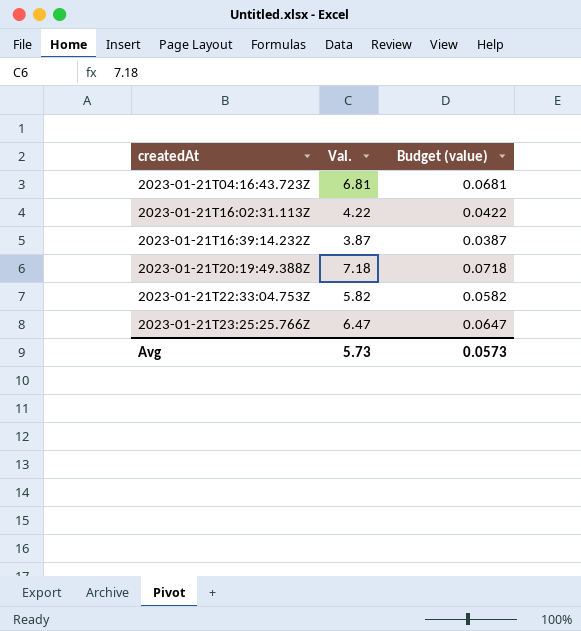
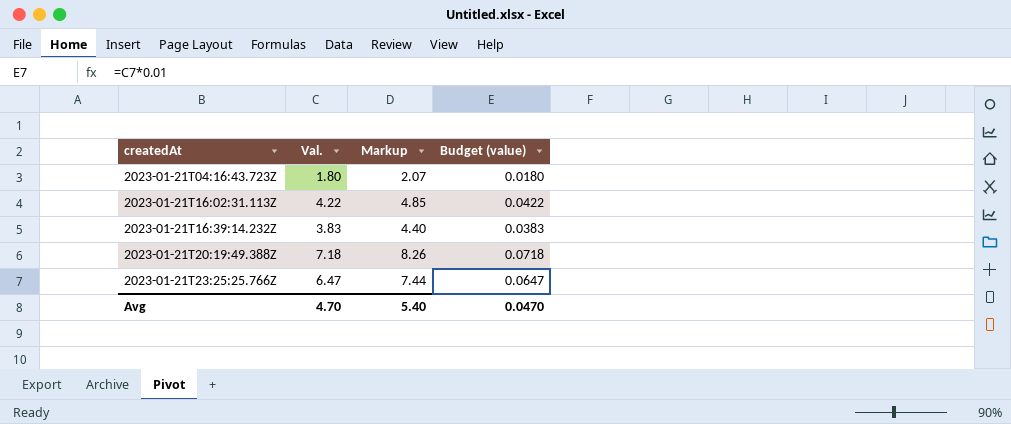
column Markup | formula: none -> [Val.] * 1.15
row 2023-01-21T22:33:04.753Z: 5.82 | 0.0582 -> none
2023-01-21T04:16:43.723Z | Val.: 6.81 -> 1.80
2023-01-21T04:16:43.723Z | Budget (value): 0.0681 -> 0.0180
2023-01-21T16:39:14.232Z | Val.: 3.87 -> 3.83
2023-01-21T16:39:14.232Z | Budget (value): 0.0387 -> 0.0383
Avg | Val.: 5.73 -> 4.70
Avg | Budget (value): 0.0573 -> 0.0470

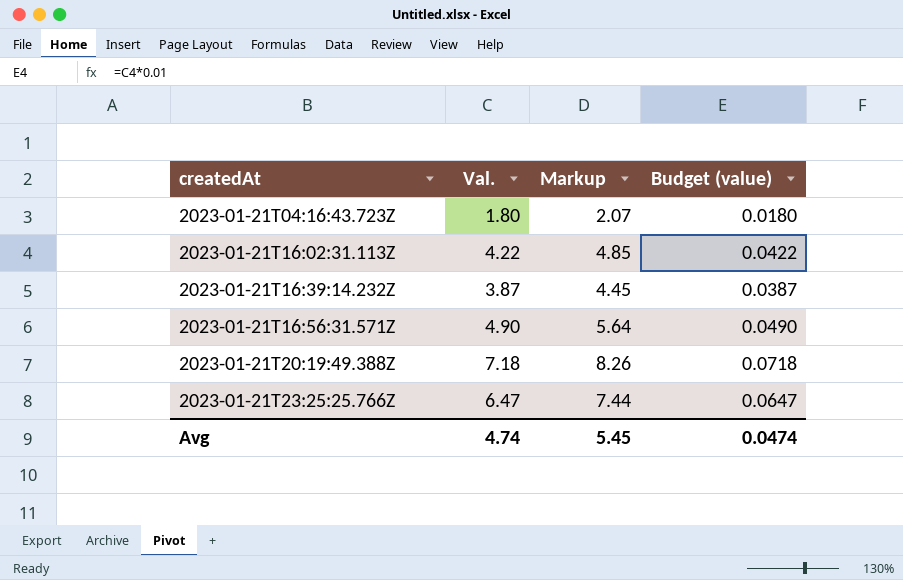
2023-01-21T16:39:14.232Z | Val.: 3.83 -> 3.87
2023-01-21T16:39:14.232Z | Markup: 4.40 -> 4.45
2023-01-21T16:39:14.232Z | Budget (value): 0.0383 -> 0.0387
row 2023-01-21T16:56:31.571Z: none -> 4.90 | 5.64 | 0.0490
Avg | Val.: 4.70 -> 4.74
Avg | Markup: 5.40 -> 5.45
Avg | Budget (value): 0.0470 -> 0.0474

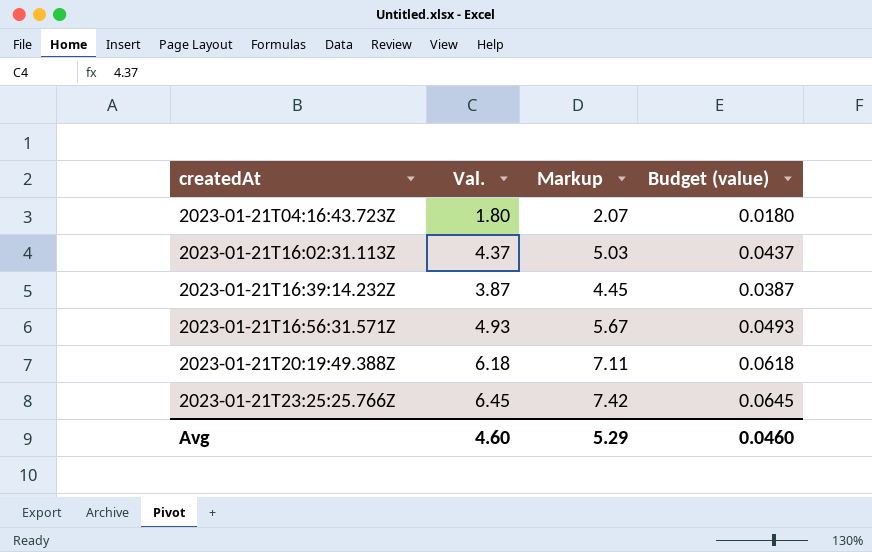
2023-01-21T16:02:31.113Z | Val.: 4.22 -> 4.37
2023-01-21T16:02:31.113Z | Markup: 4.85 -> 5.03
2023-01-21T16:02:31.113Z | Budget (value): 0.0422 -> 0.0437
2023-01-21T16:56:31.571Z | Val.: 4.90 -> 4.93
2023-01-21T16:56:31.571Z | Markup: 5.64 -> 5.67
2023-01-21T16:56:31.571Z | Budget (value): 0.0490 -> 0.0493
2023-01-21T20:19:49.388Z | Val.: 7.18 -> 6.18
2023-01-21T20:19:49.388Z | Markup: 8.26 -> 7.11
2023-01-21T20:19:49.388Z | Budget (value): 0.0718 -> 0.0618
2023-01-21T23:25:25.766Z | Val.: 6.47 -> 6.45
2023-01-21T23:25:25.766Z | Markup: 7.44 -> 7.42
2023-01-21T23:25:25.766Z | Budget (value): 0.0647 -> 0.0645
Avg | Val.: 4.74 -> 4.60
Avg | Markup: 5.45 -> 5.29
Avg | Budget (value): 0.0474 -> 0.0460

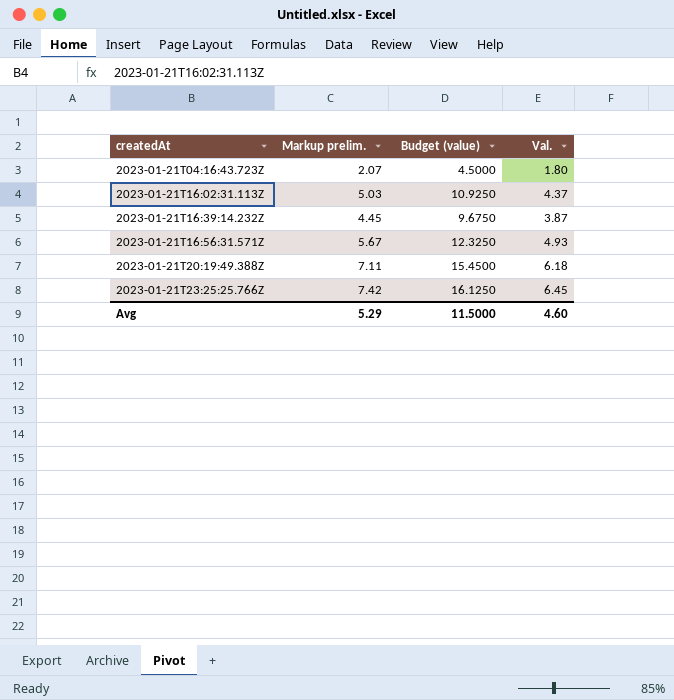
column name: Markup -> Markup prelim.
column Budget (value) | formula: [Val.] * 0.01 -> [Val.] * 2.5
column Val. | position: 2 -> 4
Avg | Budget (value): 0.0460 -> 11.5000

